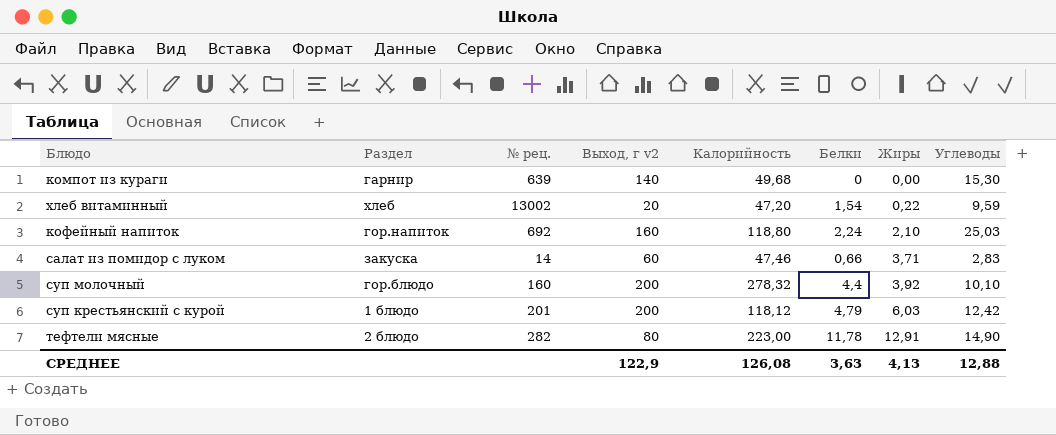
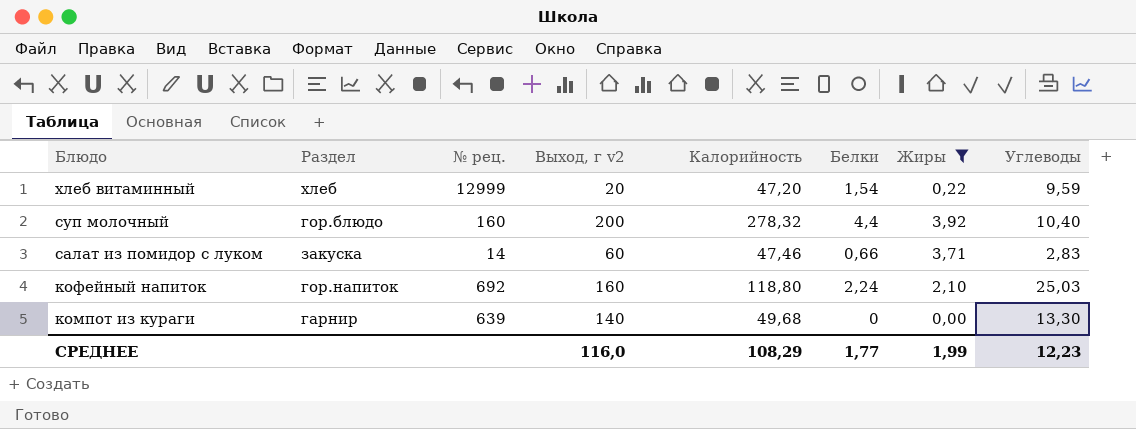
filter: none -> Жиры <= 3,92
row order: Жиры ascending -> Блюдо descending
хлеб витаминный | № рец.: 13002 -> 12999
суп молочный | Углеводы: 10,10 -> 10,40
компот из кураги | Углеводы: 15,30 -> 13,30
СРЕДНЕЕ | Выход, г v2: 122,9 -> 116,0
СРЕДНЕЕ | Калорийность: 126,08 -> 108,29
СРЕДНЕЕ | Белки: 3,63 -> 1,77
СРЕДНЕЕ | Жиры: 4,13 -> 1,99
СРЕДНЕЕ | Углеводы: 12,88 -> 12,23

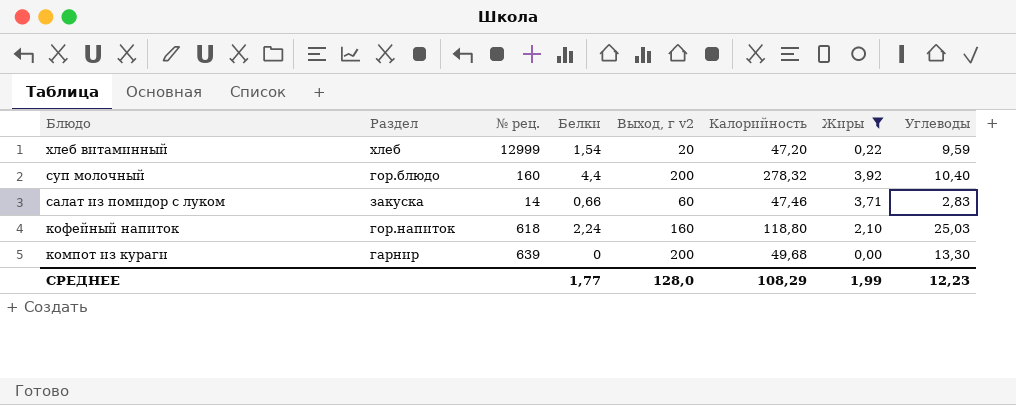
column Белки | position: 6 -> 4
кофейный напиток | № рец.: 692 -> 618
компот из кураги | Выход, г v2: 140 -> 200
СРЕДНЕЕ | Выход, г v2: 116,0 -> 128,0

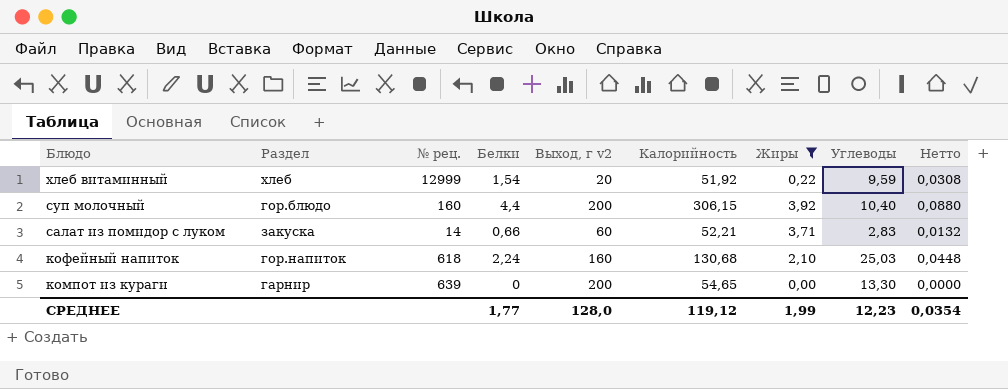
column Нетто | formula: none -> [Белки] * 0,02
хлеб витаминный | Калорийность: 47,20 -> 51,92
суп молочный | Калорийность: 278,32 -> 306,15
салат из помидор с луком | Калорийность: 47,46 -> 52,21
кофейный напиток | Калорийность: 118,80 -> 130,68
компот из кураги | Калорийность: 49,68 -> 54,65
СРЕДНЕЕ | Калорийность: 108,29 -> 119,12

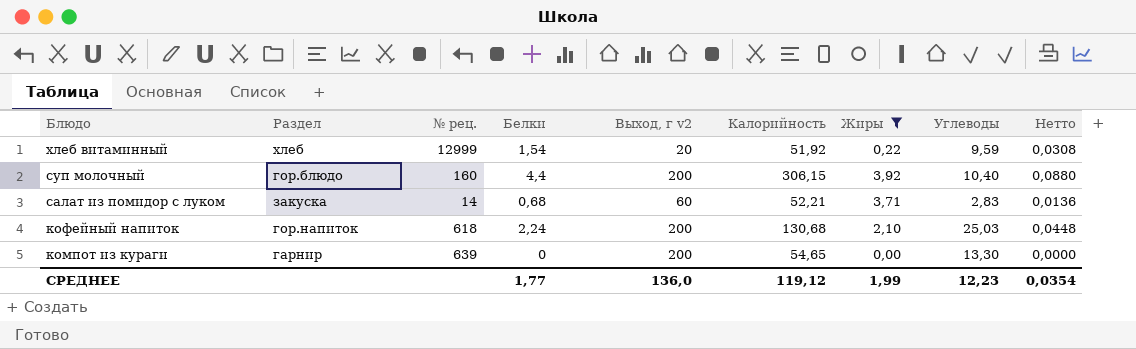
салат из помидор с луком | Белки: 0,66 -> 0,68
салат из помидор с луком | Нетто: 0,0132 -> 0,0136
кофейный напиток | Выход, г v2: 160 -> 200
СРЕДНЕЕ | Выход, г v2: 128,0 -> 136,0

